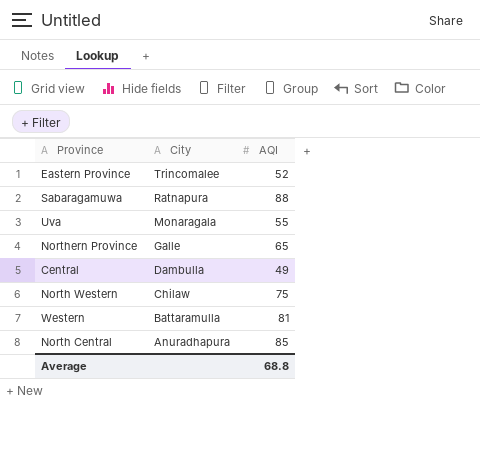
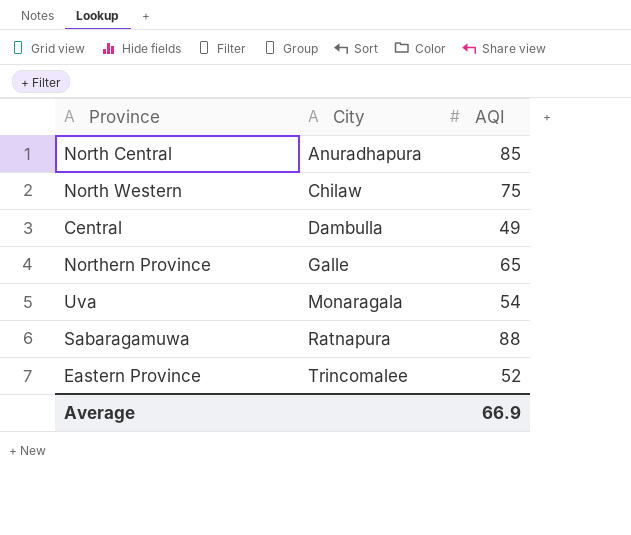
row order: City descending -> City ascending
row Western: Battaramulla | 81 -> none
Uva | AQI: 55 -> 54
Average | AQI: 68.8 -> 66.9

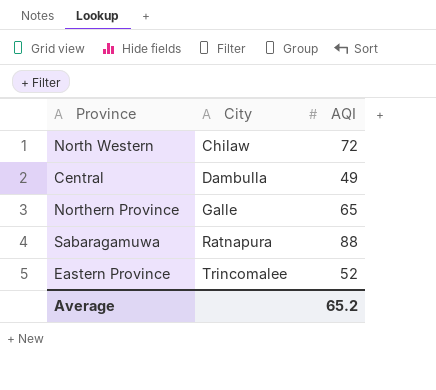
row North Central: Anuradhapura | 85 -> none
row Uva: Monaragala | 54 -> none
North Western | AQI: 75 -> 72
Average | AQI: 66.9 -> 65.2

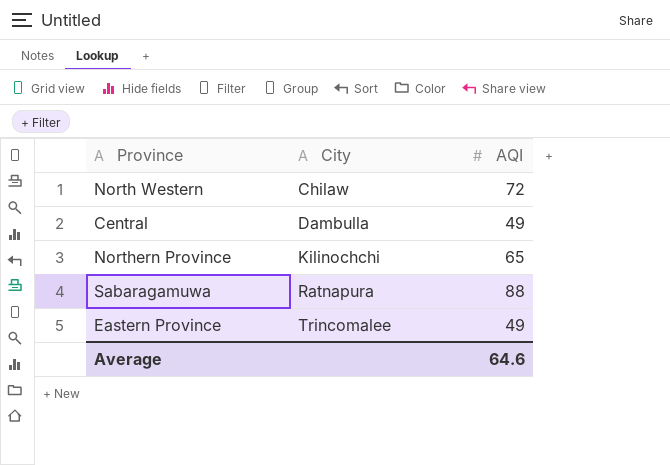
Northern Province | City: Galle -> Kilinochchi
Eastern Province | AQI: 52 -> 49
Average | AQI: 65.2 -> 64.6

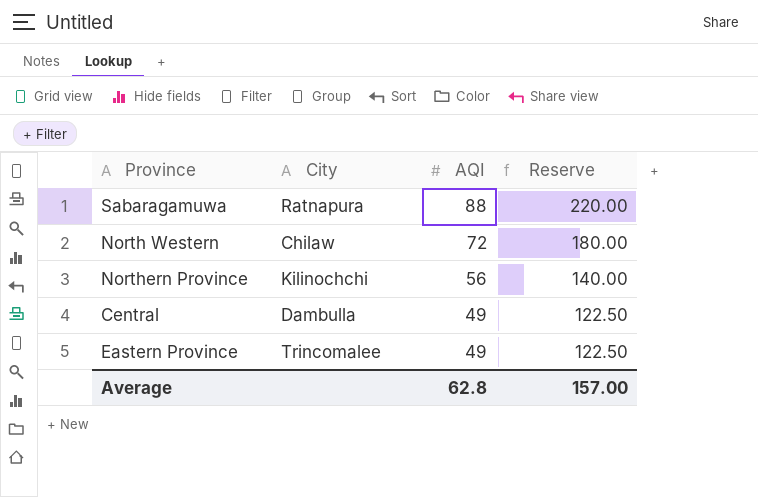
row order: City ascending -> AQI descending
column Reserve | formula: none -> [AQI] * 2.5
Northern Province | AQI: 65 -> 56
Average | AQI: 64.6 -> 62.8

